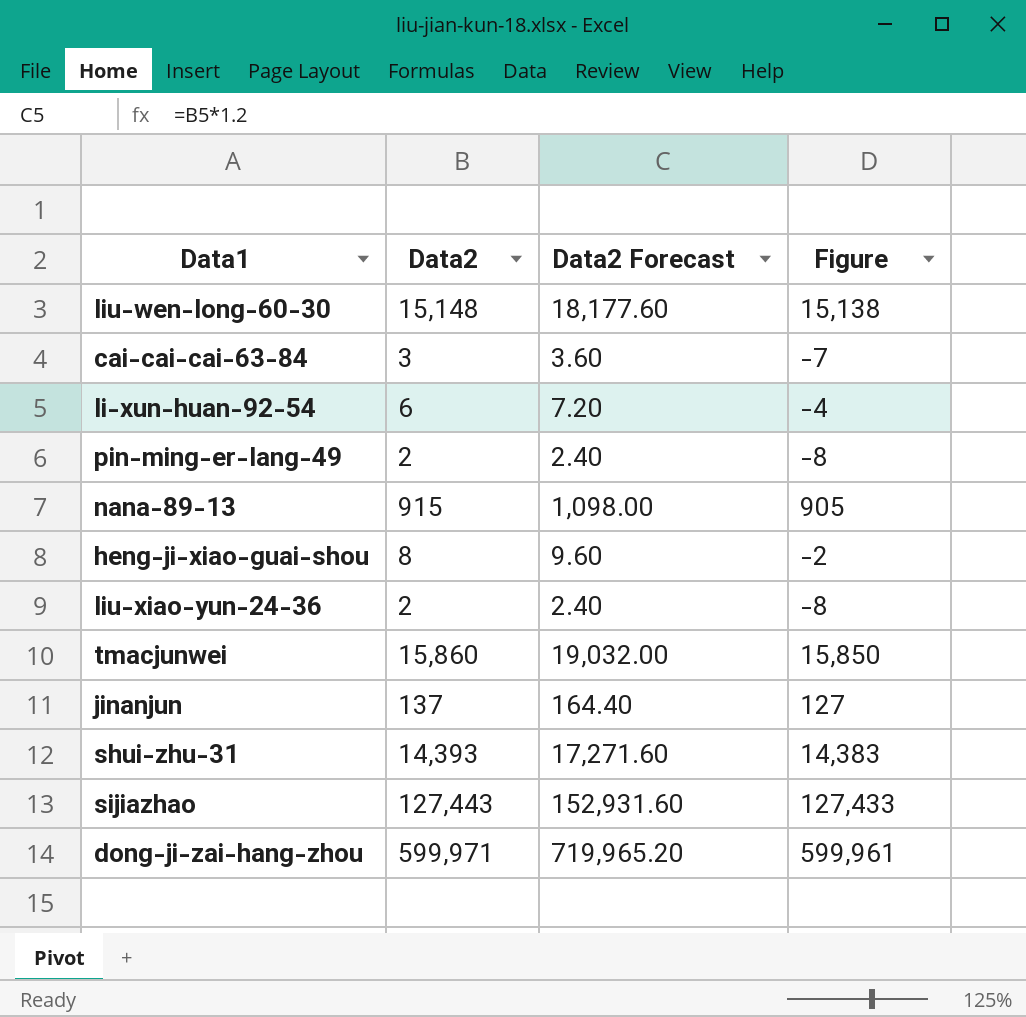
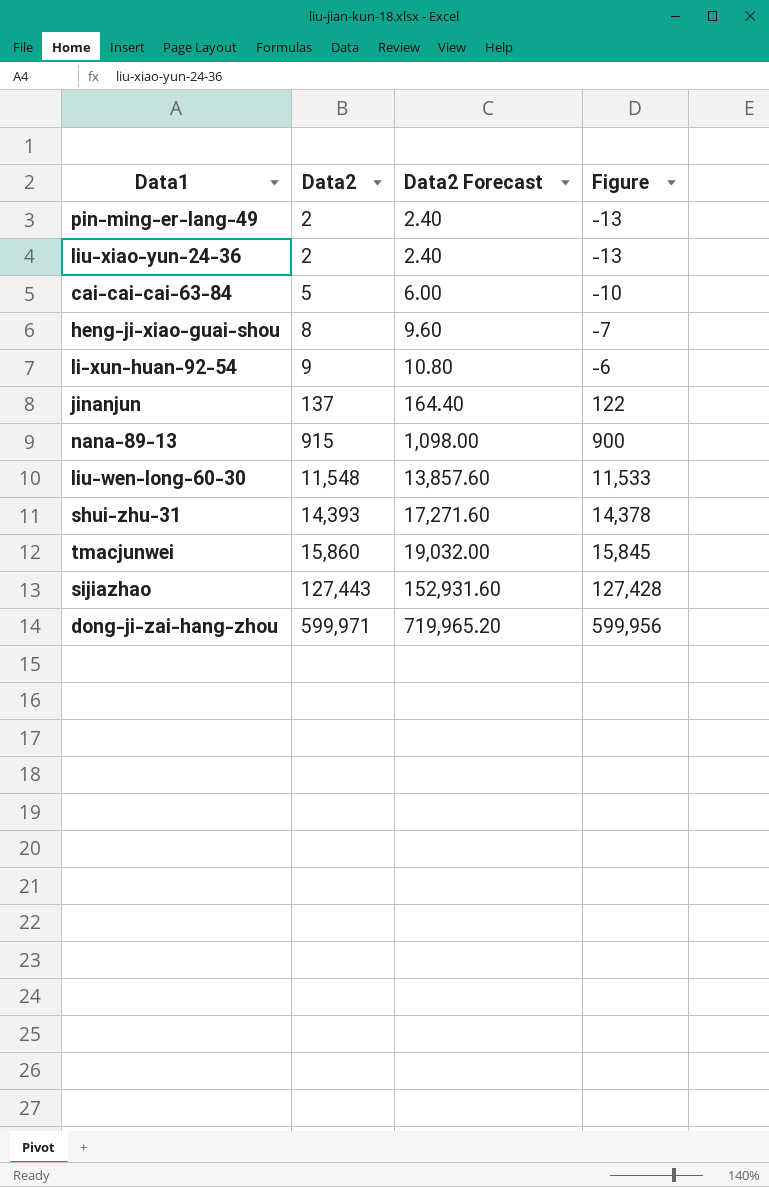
row order: none -> Data2 ascending
column Figure | formula: [Data2] - 10 -> [Data2] - 15
cai-cai-cai-63-84 | Data2: 3 -> 5
cai-cai-cai-63-84 | Data2 Forecast: 3.60 -> 6.00
li-xun-huan-92-54 | Data2: 6 -> 9
li-xun-huan-92-54 | Data2 Forecast: 7.20 -> 10.80
liu-wen-long-60-30 | Data2: 15,148 -> 11,548
liu-wen-long-60-30 | Data2 Forecast: 18,177.60 -> 13,857.60

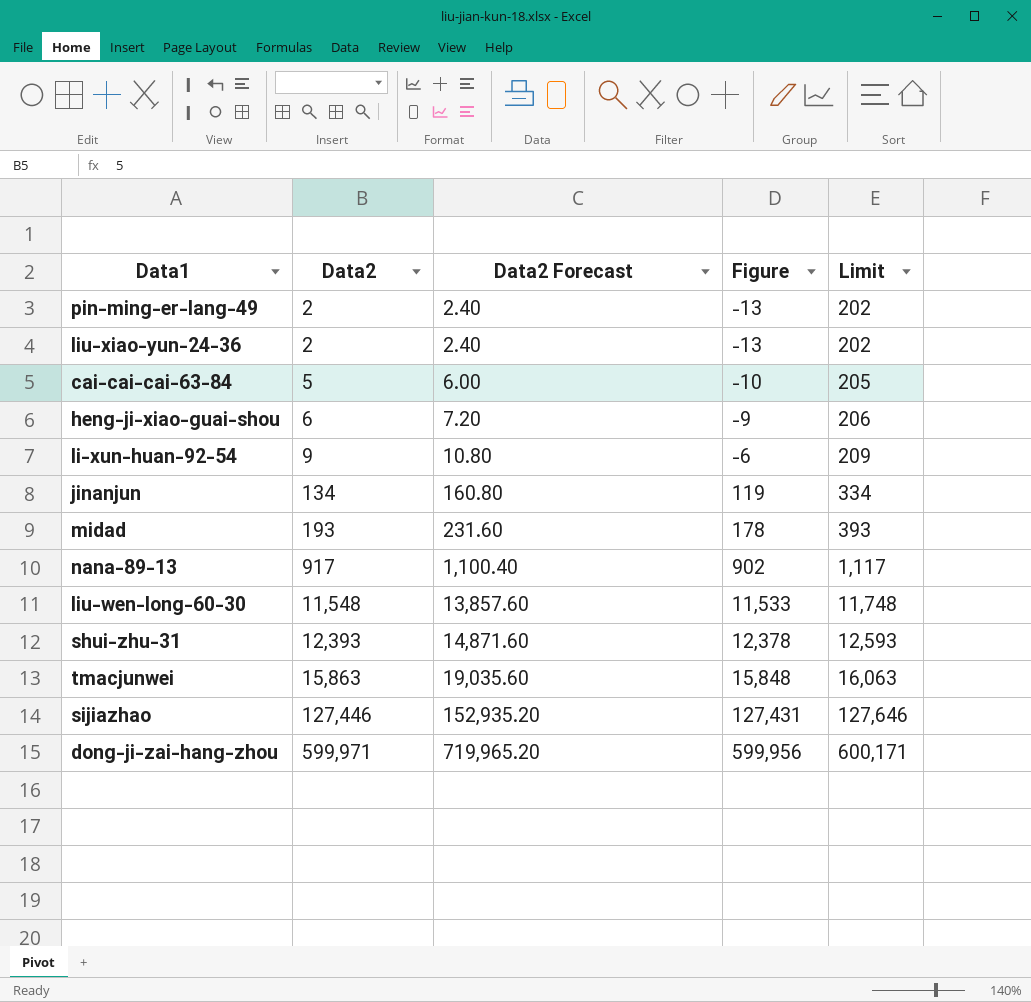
column Limit | formula: none -> [Data2] + 200
heng-ji-xiao-guai-shou | Data2: 8 -> 6
heng-ji-xiao-guai-shou | Data2 Forecast: 9.60 -> 7.20
heng-ji-xiao-guai-shou | Figure: -7 -> -9
jinanjun | Data2: 137 -> 134
jinanjun | Data2 Forecast: 164.40 -> 160.80
jinanjun | Figure: 122 -> 119
row midad: none -> 193 | 231.60 | 178 | 393
nana-89-13 | Data2: 915 -> 917
nana-89-13 | Data2 Forecast: 1,098.00 -> 1,100.40
nana-89-13 | Figure: 900 -> 902
shui-zhu-31 | Data2: 14,393 -> 12,393
shui-zhu-31 | Data2 Forecast: 17,271.60 -> 14,871.60
shui-zhu-31 | Figure: 14,378 -> 12,378
tmacjunwei | Data2: 15,860 -> 15,863
tmacjunwei | Data2 Forecast: 19,032.00 -> 19,035.60
tmacjunwei | Figure: 15,845 -> 15,848
sijiazhao | Data2: 127,443 -> 127,446
sijiazhao | Data2 Forecast: 152,931.60 -> 152,935.20
sijiazhao | Figure: 127,428 -> 127,431

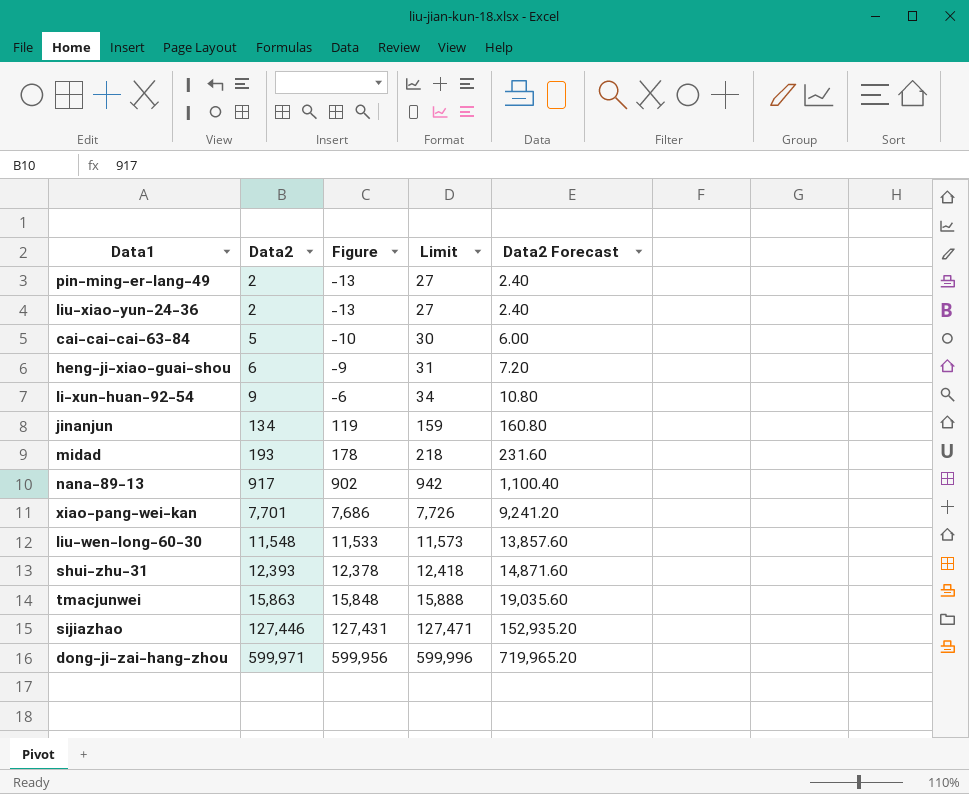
column Limit | formula: [Data2] + 200 -> [Data2] + 25
column Data2 Forecast | position: 3 -> 5
row xiao-pang-wei-kan: none -> 7,701 | 7,686 | 7,726 | 9,241.20

